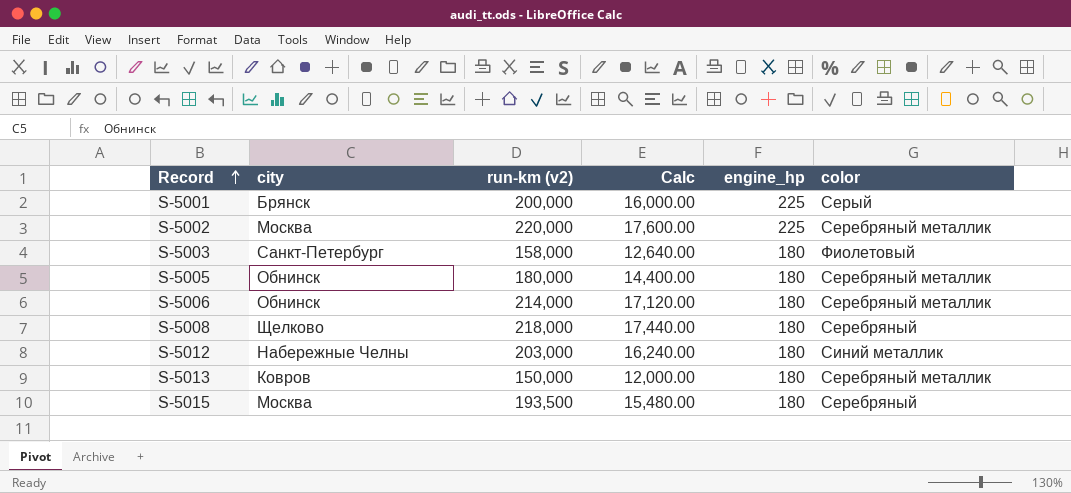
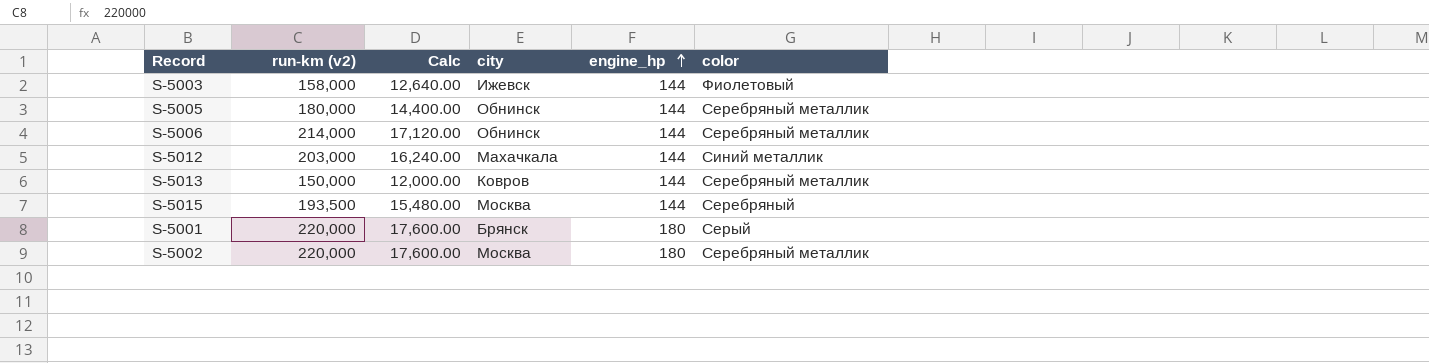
row order: Record ascending -> engine_hp ascending
column city | position: 2 -> 4
row S-5008: Щелково | 218,000 | 17,440.00 | 180 | Серебряный -> none
S-5003 | city: Санкт-Петербург -> Ижевск
S-5003 | engine_hp: 180 -> 144
S-5005 | engine_hp: 180 -> 144
S-5006 | engine_hp: 180 -> 144
S-5012 | city: Набережные Челны -> Махачкала
S-5012 | engine_hp: 180 -> 144
S-5013 | engine_hp: 180 -> 144
S-5015 | engine_hp: 180 -> 144
S-5001 | run-km (v2): 200,000 -> 220,000
S-5001 | Calc: 16,000.00 -> 17,600.00
S-5001 | engine_hp: 225 -> 180
S-5002 | engine_hp: 225 -> 180

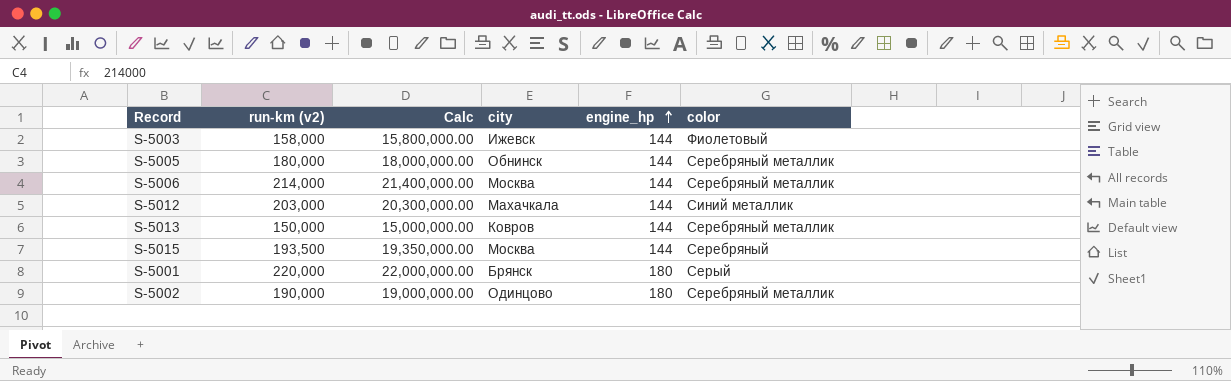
column Calc | formula: [run-km (v2)] * 0.08 -> [run-km (v2)] * 100
S-5006 | city: Обнинск -> Москва
S-5002 | run-km (v2): 220,000 -> 190,000
S-5002 | city: Москва -> Одинцово

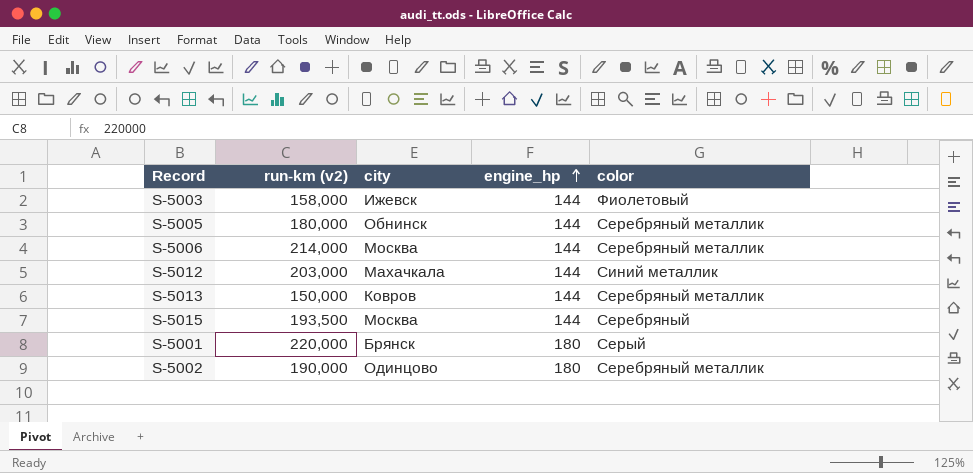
column Calc | formula: [run-km (v2)] * 100 -> none

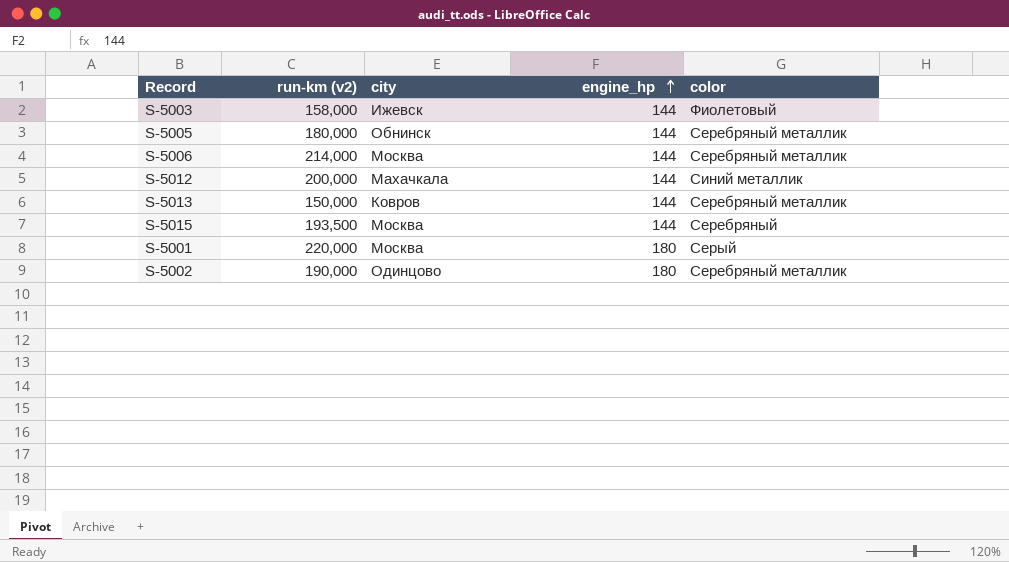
S-5012 | run-km (v2): 203,000 -> 200,000
S-5001 | city: Брянск -> Москва

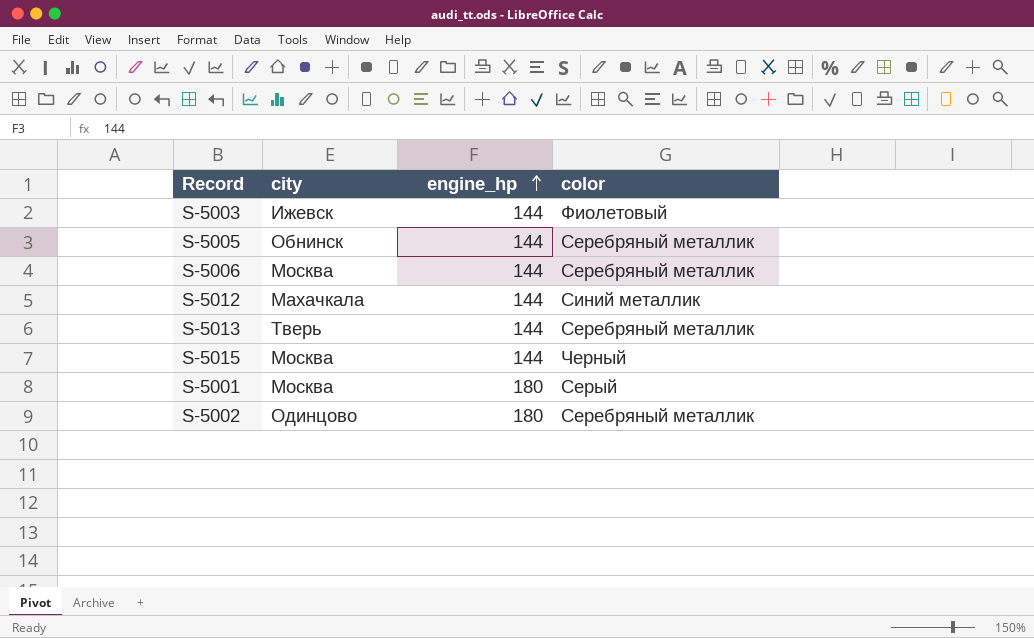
column run-km (v2) | position: 2 -> none
S-5013 | city: Ковров -> Тверь
S-5015 | color: Серебряный -> Черный

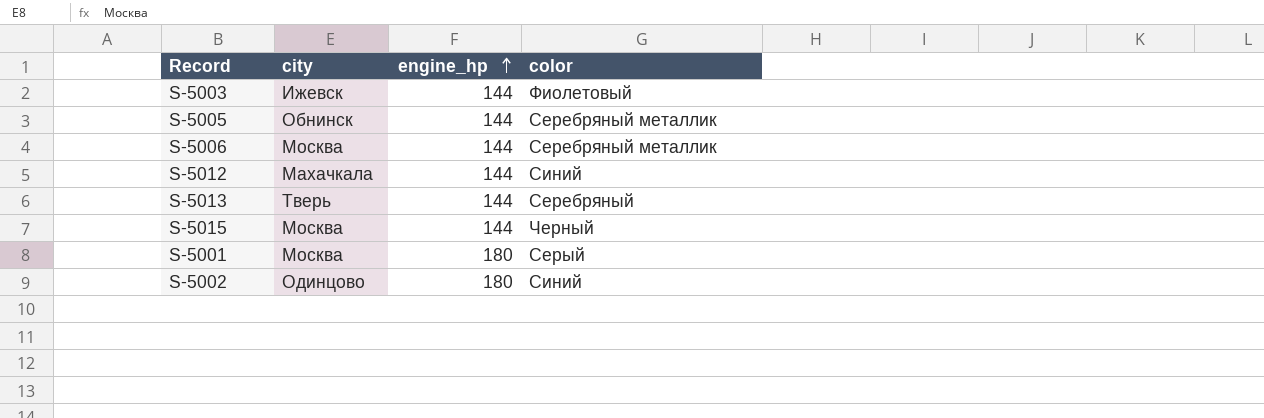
S-5012 | color: Синий металлик -> Синий
S-5013 | color: Серебряный металлик -> Серебряный
S-5002 | color: Серебряный металлик -> Синий

